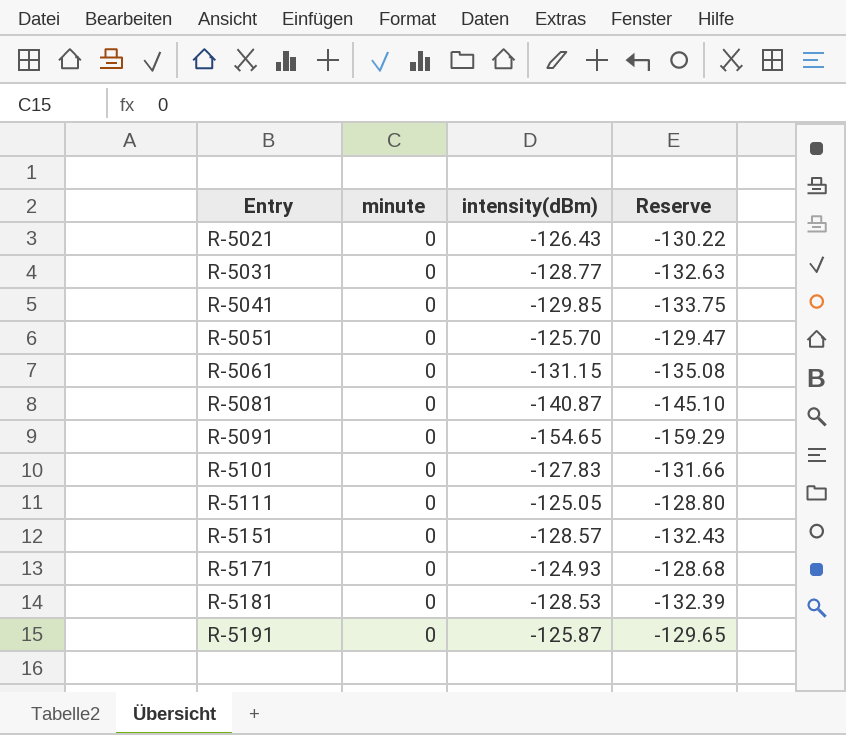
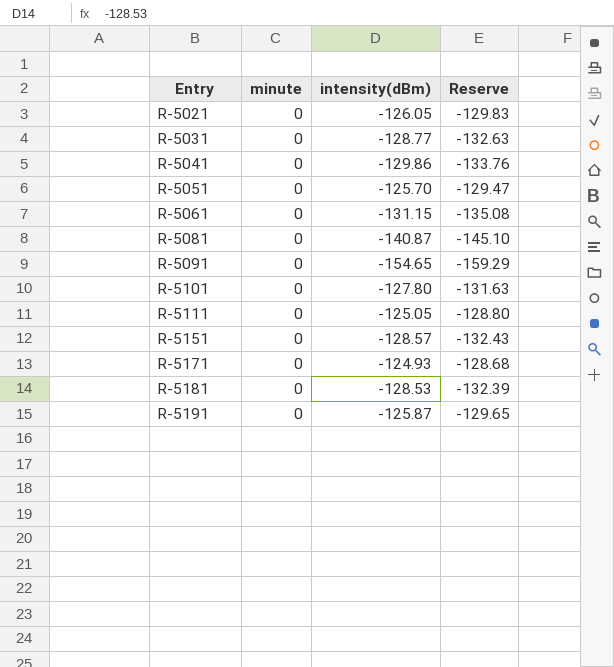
R-5021 | intensity(dBm): -126.43 -> -126.05
R-5021 | Reserve: -130.22 -> -129.83
R-5041 | intensity(dBm): -129.85 -> -129.86
R-5041 | Reserve: -133.75 -> -133.76
R-5101 | intensity(dBm): -127.83 -> -127.80
R-5101 | Reserve: -131.66 -> -131.63

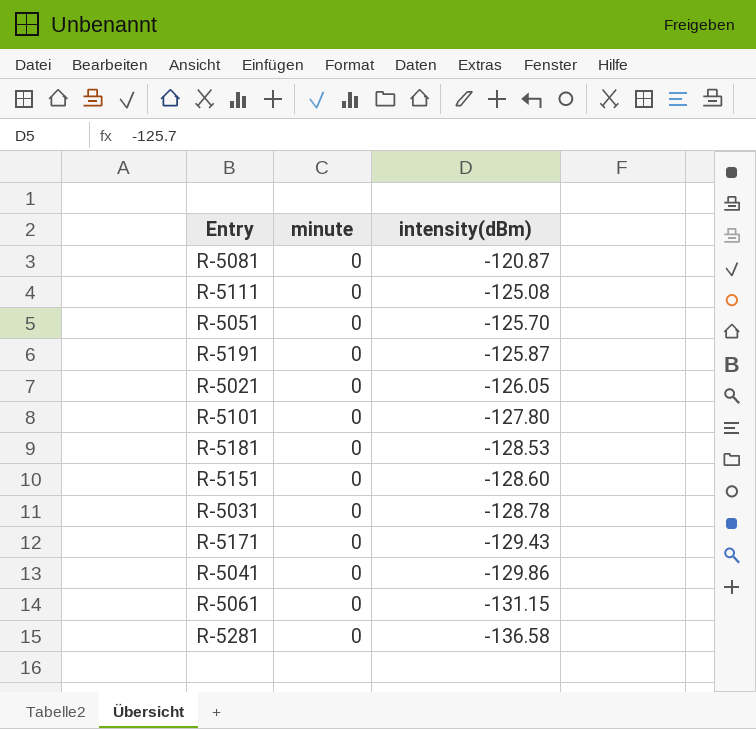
row order: Entry ascending -> intensity(dBm) descending
column Reserve | formula: [intensity(dBm)] * 1.03 -> none
row R-5091: 0 | -154.65 | -159.29 -> none
R-5081 | intensity(dBm): -140.87 -> -120.87
R-5111 | intensity(dBm): -125.05 -> -125.08
R-5151 | intensity(dBm): -128.57 -> -128.60
R-5031 | intensity(dBm): -128.77 -> -128.78
R-5171 | intensity(dBm): -124.93 -> -129.43
row R-5281: none -> 0 | -136.58

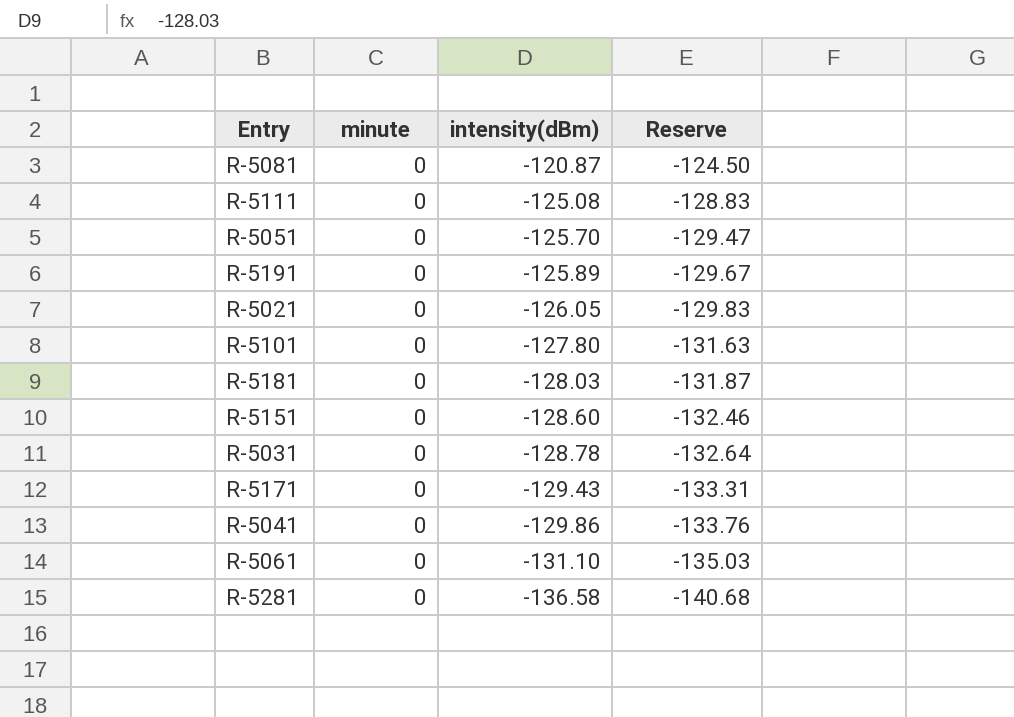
column Reserve | formula: none -> [intensity(dBm)] * 1.03
R-5191 | intensity(dBm): -125.87 -> -125.89
R-5181 | intensity(dBm): -128.53 -> -128.03
R-5061 | intensity(dBm): -131.15 -> -131.10

